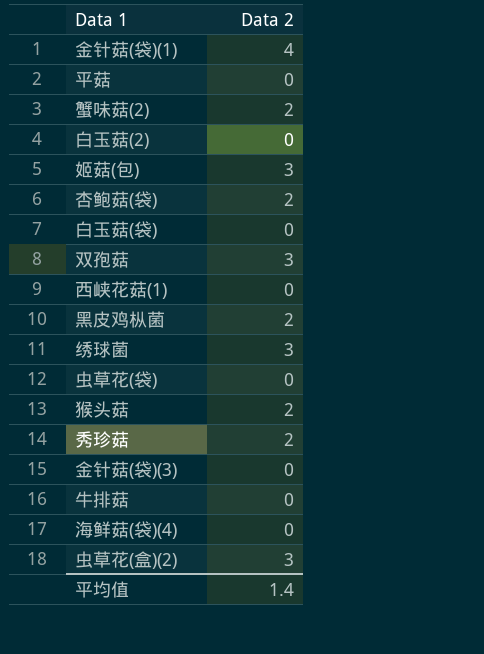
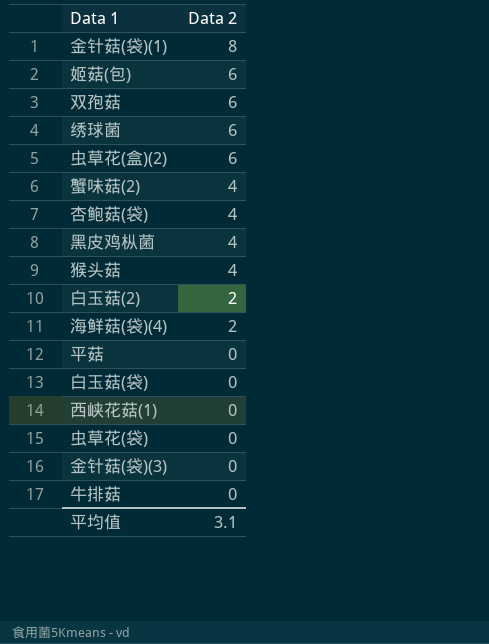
row order: none -> Data 2 descending
row 秀珍菇: 2 -> none
金针菇(袋)(1) | Data 2: 4 -> 8
姬菇(包) | Data 2: 3 -> 6
双孢菇 | Data 2: 3 -> 6
绣球菌 | Data 2: 3 -> 6
虫草花(盒)(2) | Data 2: 3 -> 6
蟹味菇(2) | Data 2: 2 -> 4
杏鲍菇(袋) | Data 2: 2 -> 4
黑皮鸡枞菌 | Data 2: 2 -> 4
猴头菇 | Data 2: 2 -> 4
白玉菇(2) | Data 2: 0 -> 2
海鲜菇(袋)(4) | Data 2: 0 -> 2
平均值 | Data 2: 1.4 -> 3.1

